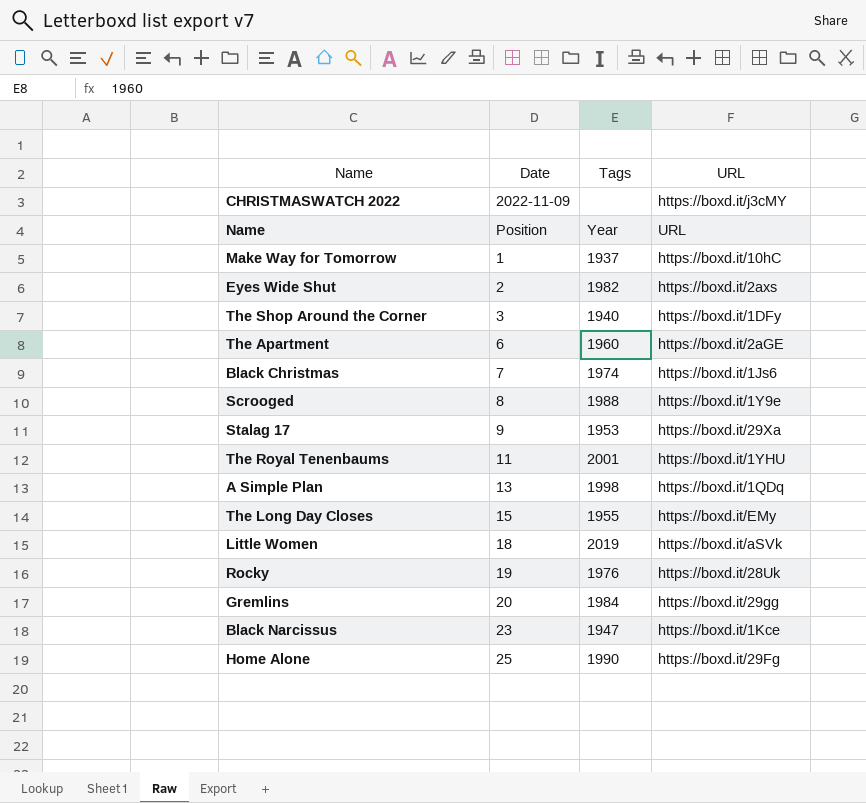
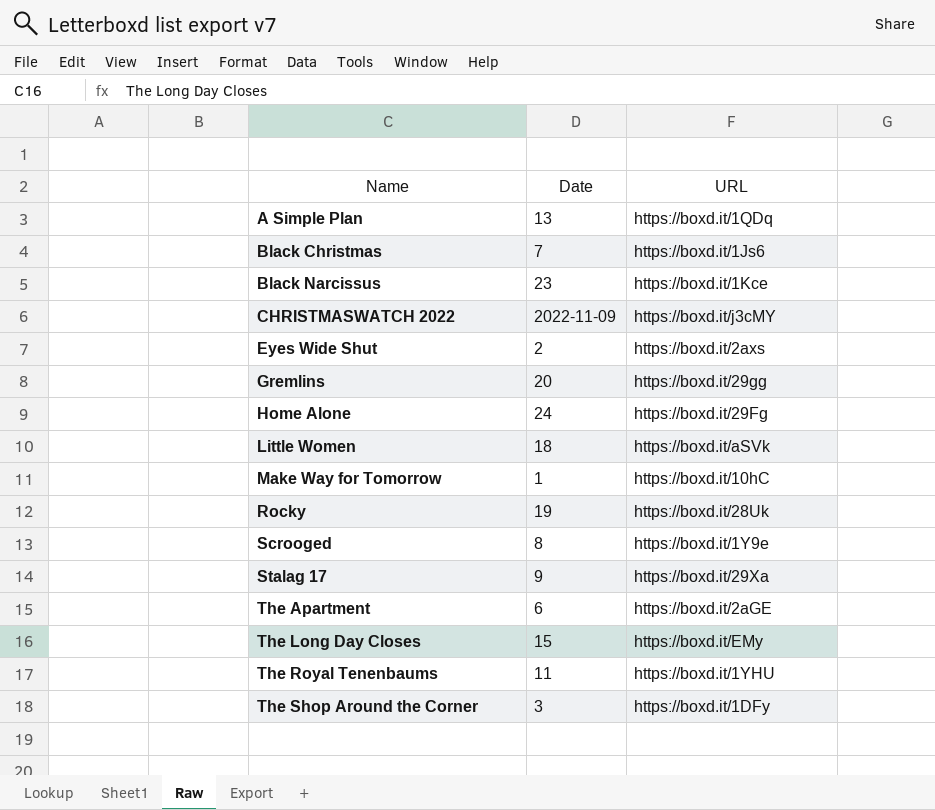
row order: none -> Name ascending
column Tags | position: 3 -> none
row Name: Position | Year | URL -> none
Home Alone | Date: 25 -> 24

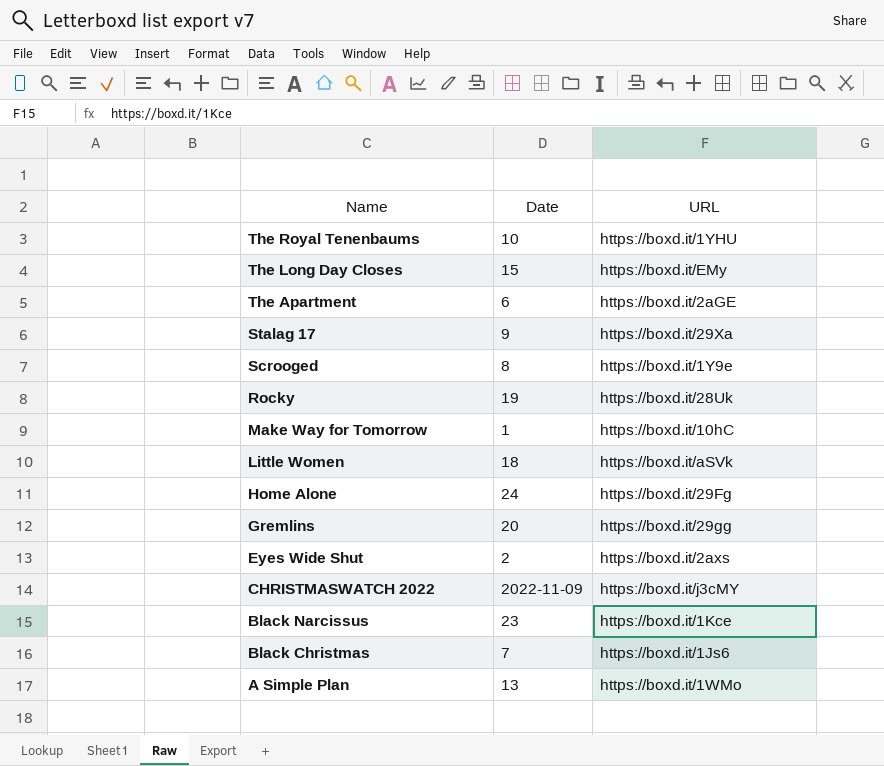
row order: Name ascending -> Name descending
row The Shop Around the Corner: 3 | https://boxd.it/1DFy -> none
The Royal Tenenbaums | Date: 11 -> 10
A Simple Plan | URL: https://boxd.it/1QDq -> https://boxd.it/1WMo

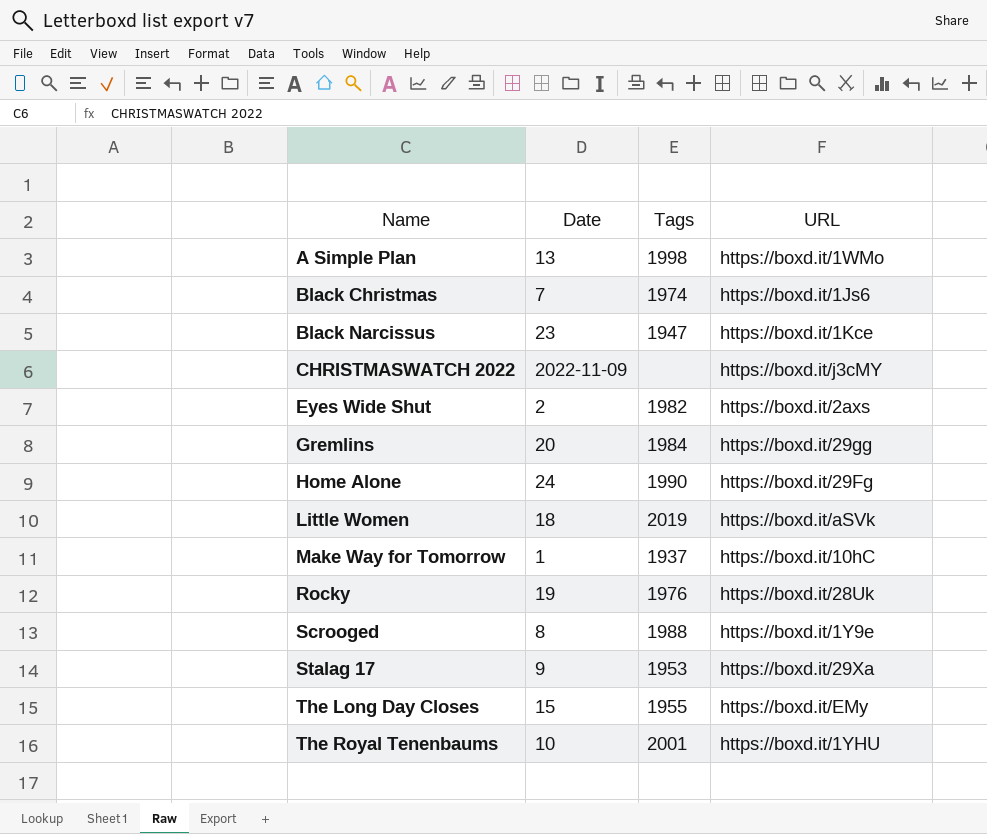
row order: Name descending -> Name ascending
column Tags | position: none -> 3
row The Apartment: 6 | https://boxd.it/2aGE -> none

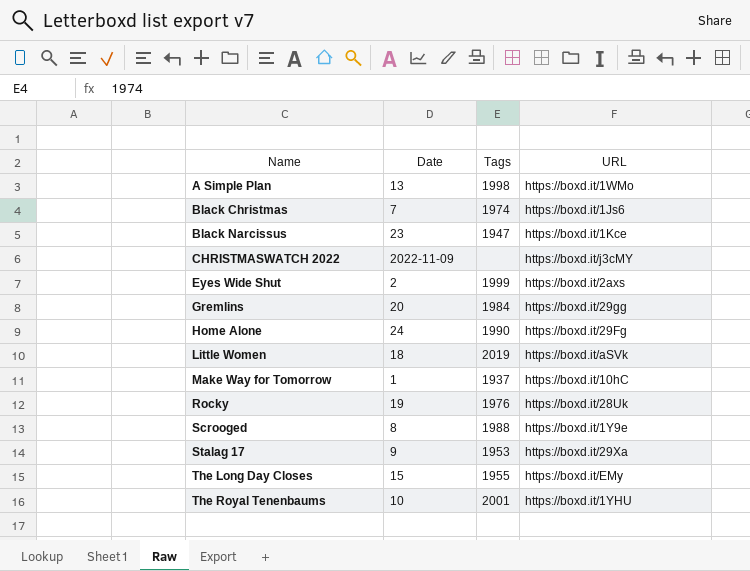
Eyes Wide Shut | Tags: 1982 -> 1999

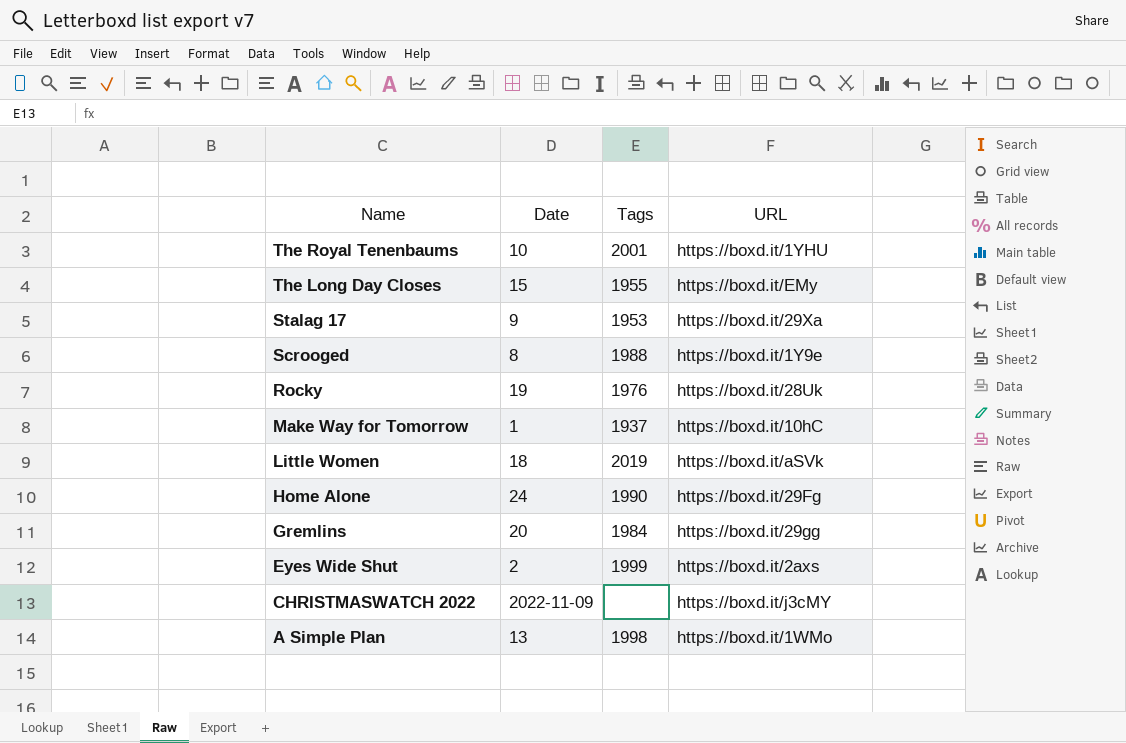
row order: Name ascending -> Name descending
row Black Christmas: 7 | 1974 | https://boxd.it/1Js6 -> none
row Black Narcissus: 23 | 1947 | https://boxd.it/1Kce -> none

